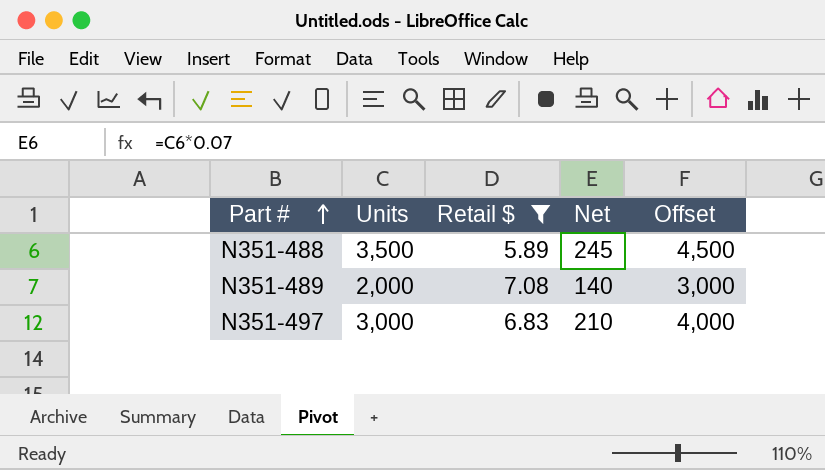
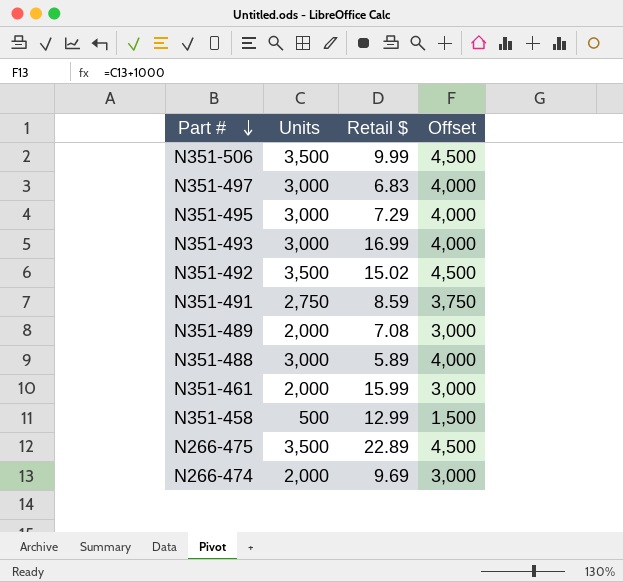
filter: Retail $ <= 7.08 -> none
row order: Part # ascending -> Part # descending
column Net | formula: [Units] * 0.07 -> none
N351-488 | Units: 3,500 -> 3,000
N351-488 | Offset: 4,500 -> 4,000

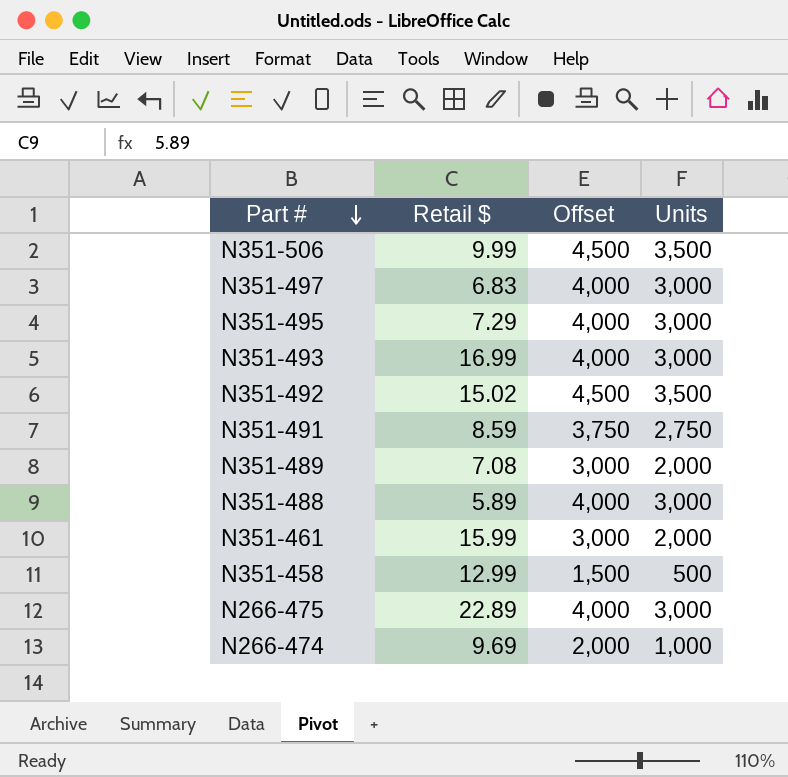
column Units | position: 2 -> 4
N266-475 | Offset: 4,500 -> 4,000
N266-475 | Units: 3,500 -> 3,000
N266-474 | Offset: 3,000 -> 2,000
N266-474 | Units: 2,000 -> 1,000

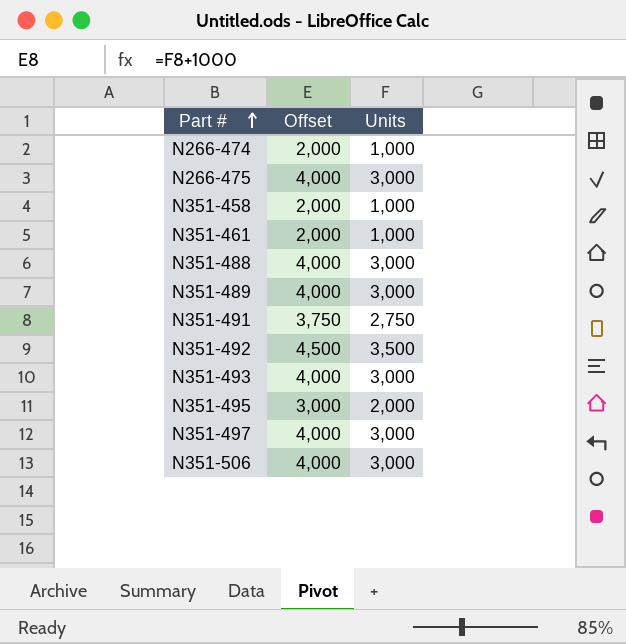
row order: Part # descending -> Part # ascending
column Retail $ | position: 2 -> none
N351-458 | Offset: 1,500 -> 2,000
N351-458 | Units: 500 -> 1,000
N351-461 | Offset: 3,000 -> 2,000
N351-461 | Units: 2,000 -> 1,000
N351-489 | Offset: 3,000 -> 4,000
N351-489 | Units: 2,000 -> 3,000
N351-495 | Offset: 4,000 -> 3,000
N351-495 | Units: 3,000 -> 2,000
N351-506 | Offset: 4,500 -> 4,000
N351-506 | Units: 3,500 -> 3,000

